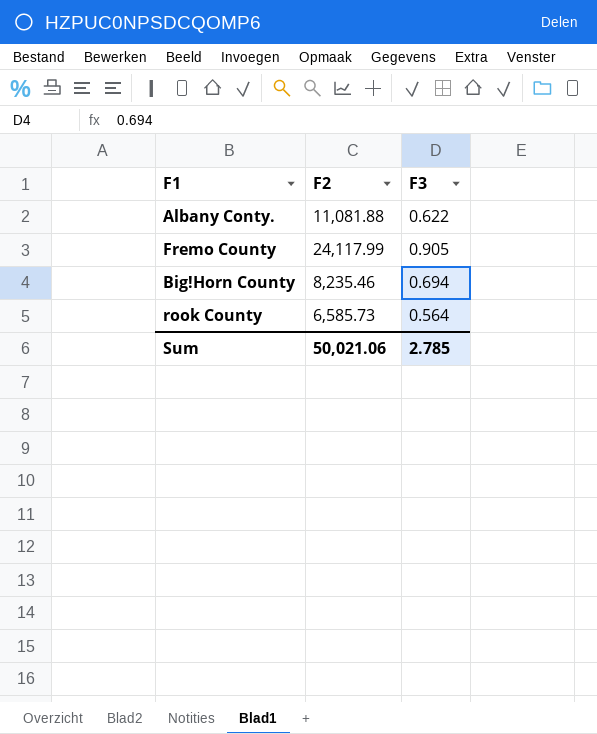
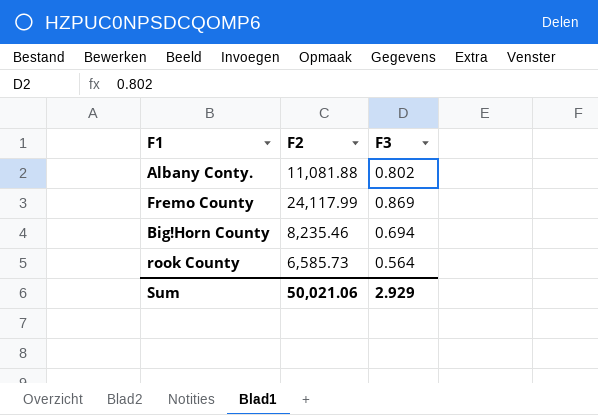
Albany Conty. | F3: 0.622 -> 0.802
Fremo County | F3: 0.905 -> 0.869
Sum | F3: 2.785 -> 2.929

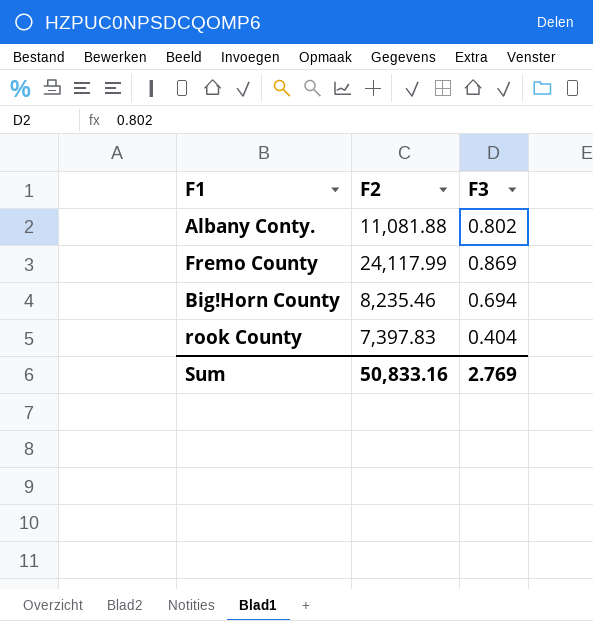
rook County | F2: 6,585.73 -> 7,397.83
rook County | F3: 0.564 -> 0.404
Sum | F2: 50,021.06 -> 50,833.16
Sum | F3: 2.929 -> 2.769

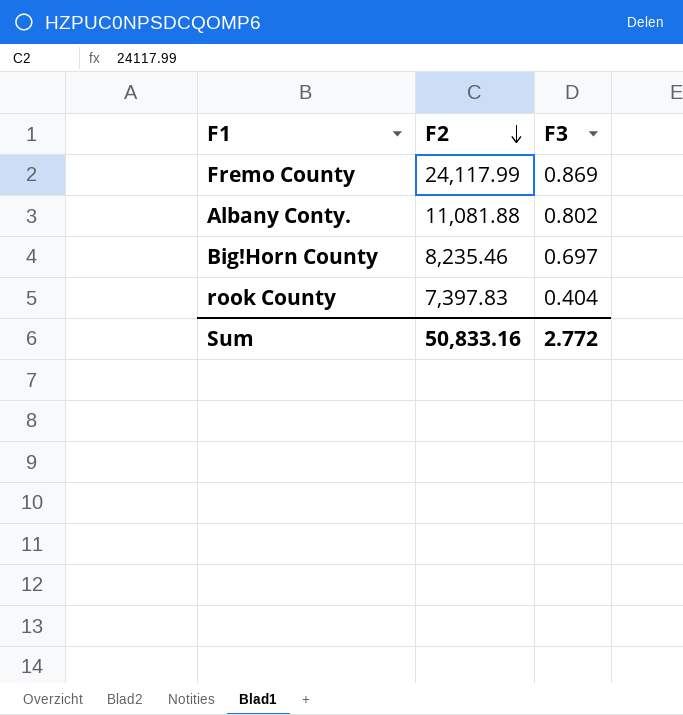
row order: none -> F2 descending
Big!Horn County | F3: 0.694 -> 0.697
Sum | F3: 2.769 -> 2.772

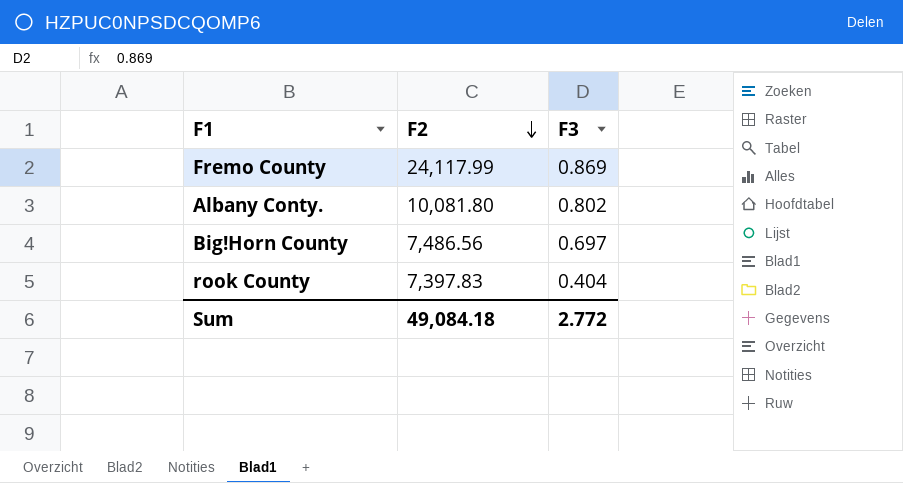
Albany Conty. | F2: 11,081.88 -> 10,081.80
Big!Horn County | F2: 8,235.46 -> 7,486.56
Sum | F2: 50,833.16 -> 49,084.18

